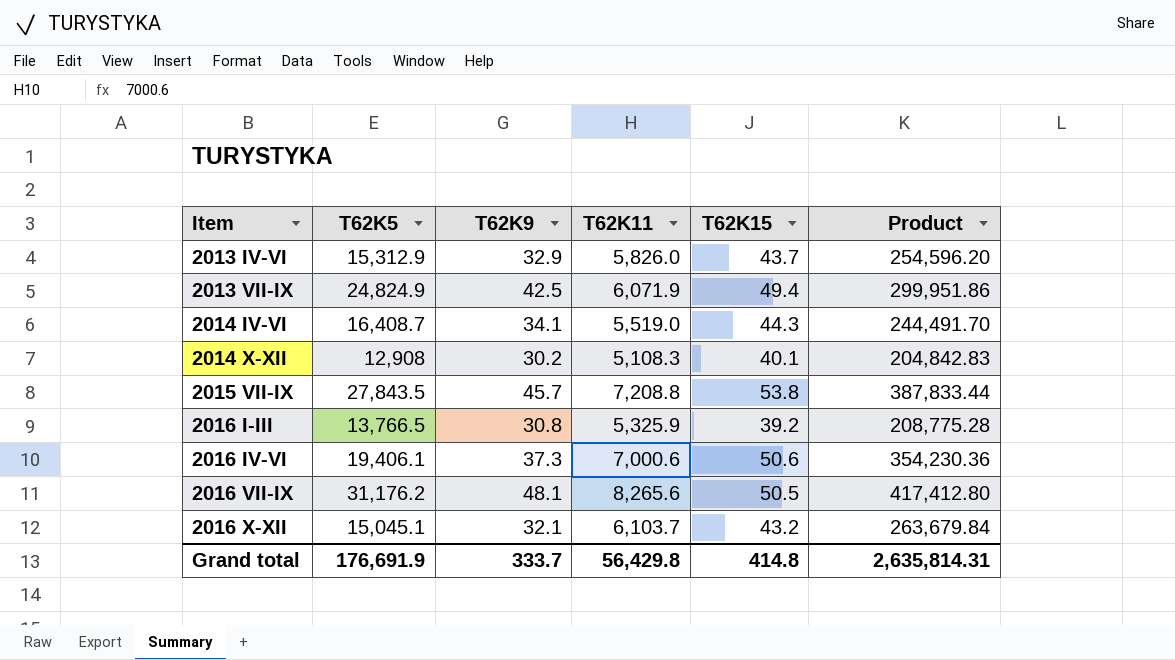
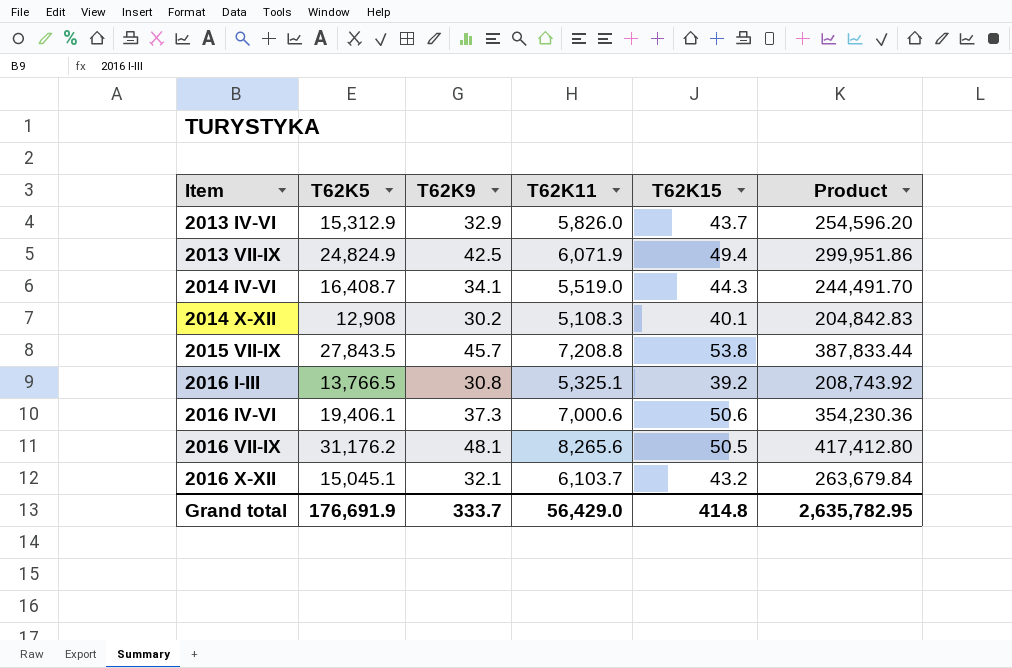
2016 I-III | T62K11: 5,325.9 -> 5,325.1
2016 I-III | Product: 208,775.28 -> 208,743.92
Grand total | T62K11: 56,429.8 -> 56,429.0
Grand total | Product: 2,635,814.31 -> 2,635,782.95

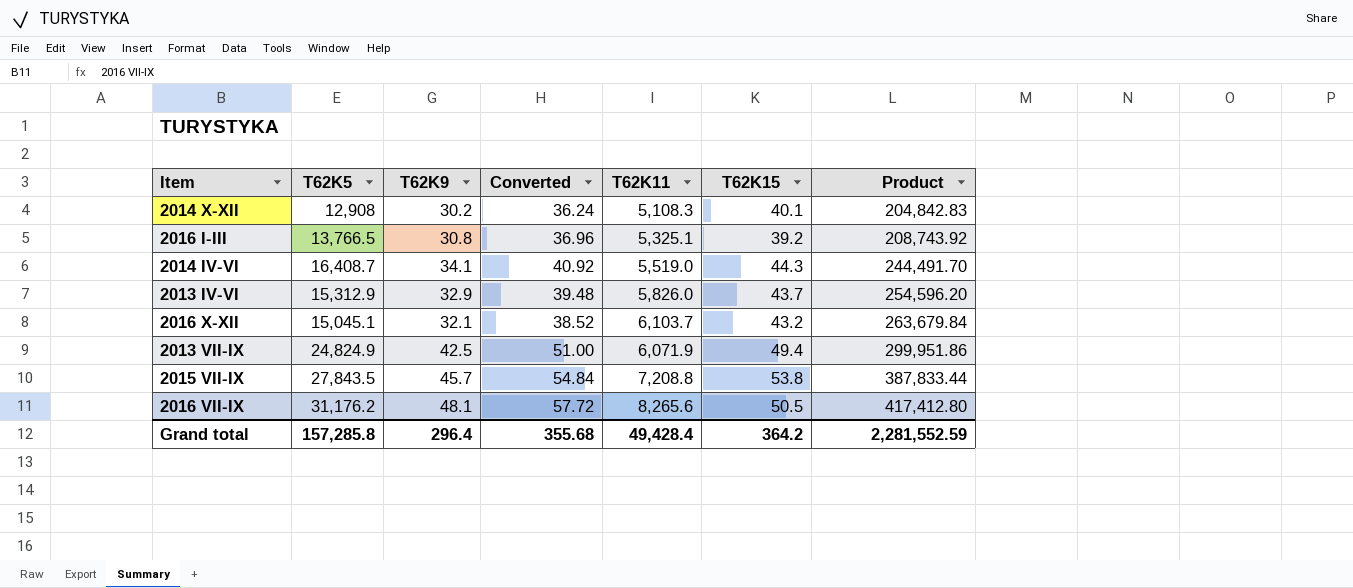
row order: Item ascending -> Product ascending
column Converted | formula: none -> [T62K9] * 1.2
row 2016 IV-VI: 19,406.1 | 37.3 | 7,000.6 | 50.6 | 354,230.36 -> none
Grand total | T62K5: 176,691.9 -> 157,285.8
Grand total | T62K9: 333.7 -> 296.4
Grand total | T62K11: 56,429.0 -> 49,428.4
Grand total | T62K15: 414.8 -> 364.2
Grand total | Product: 2,635,782.95 -> 2,281,552.59

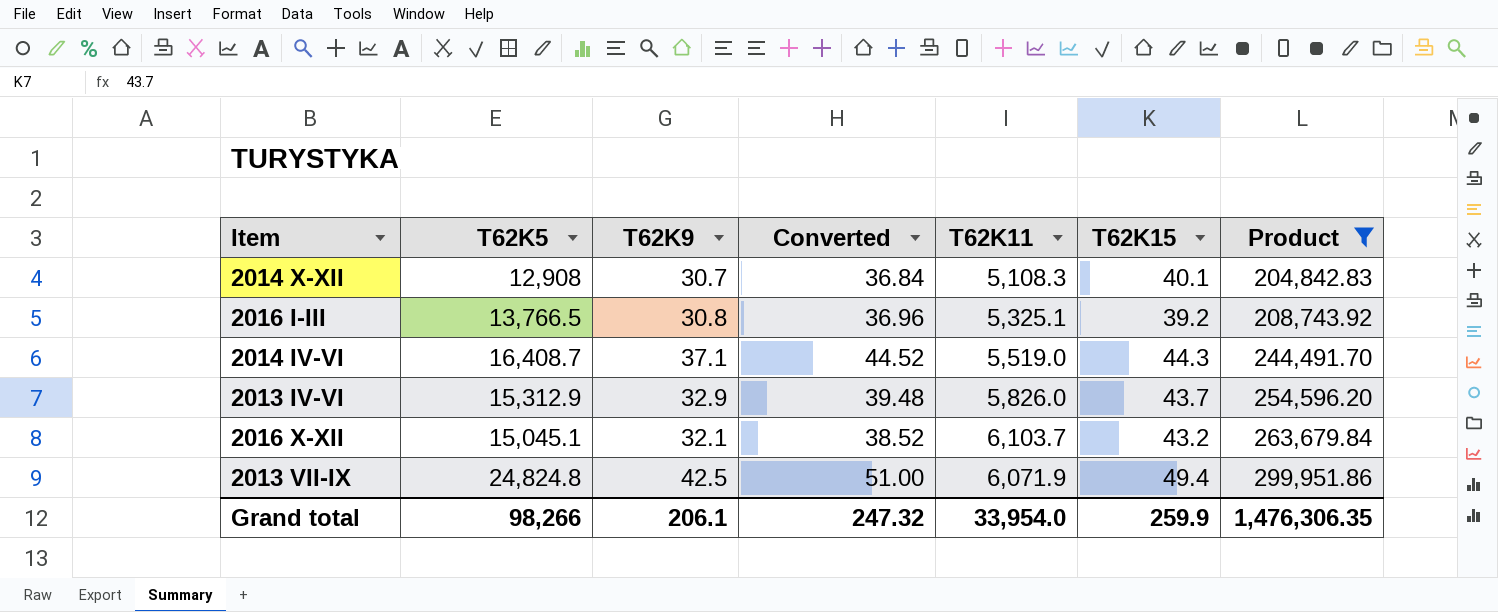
filter: none -> Product <= 299,951.86
2014 X-XII | T62K9: 30.2 -> 30.7
2014 X-XII | Converted: 36.24 -> 36.84
2014 IV-VI | T62K9: 34.1 -> 37.1
2014 IV-VI | Converted: 40.92 -> 44.52
2013 VII-IX | T62K5: 24,824.9 -> 24,824.8
Grand total | T62K5: 157,285.8 -> 98,266
Grand total | T62K9: 296.4 -> 206.1
Grand total | Converted: 355.68 -> 247.32
Grand total | T62K11: 49,428.4 -> 33,954.0
Grand total | T62K15: 364.2 -> 259.9
Grand total | Product: 2,281,552.59 -> 1,476,306.35

